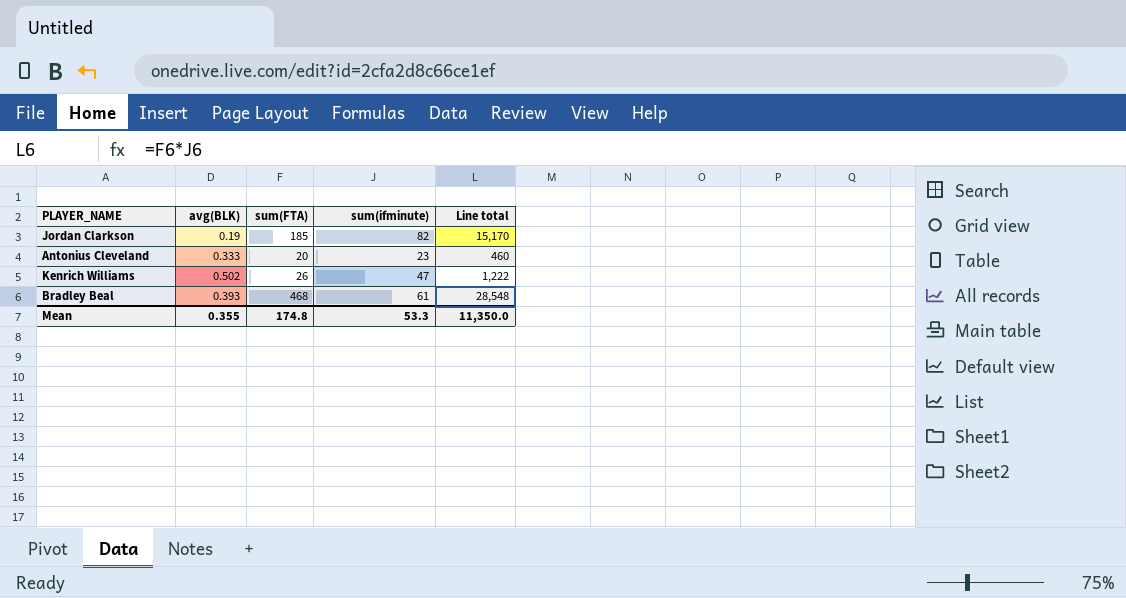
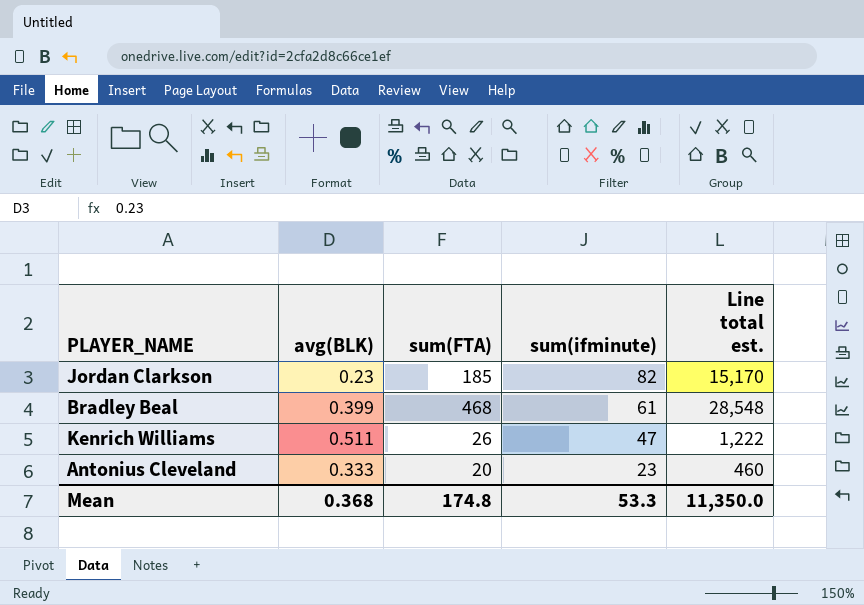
row order: none -> sum(ifminute) descending
column name: Line total -> Line total est.
Jordan Clarkson | avg(BLK): 0.19 -> 0.23
Bradley Beal | avg(BLK): 0.393 -> 0.399
Kenrich Williams | avg(BLK): 0.502 -> 0.511
Mean | avg(BLK): 0.355 -> 0.368

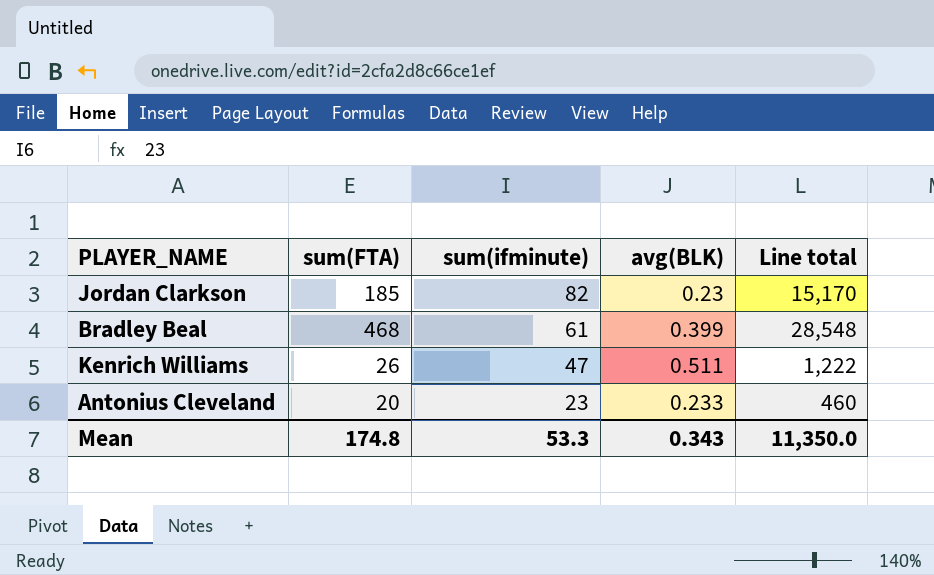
column avg(BLK) | position: 2 -> 4
column name: Line total est. -> Line total
Antonius Cleveland | avg(BLK): 0.333 -> 0.233
Mean | avg(BLK): 0.368 -> 0.343

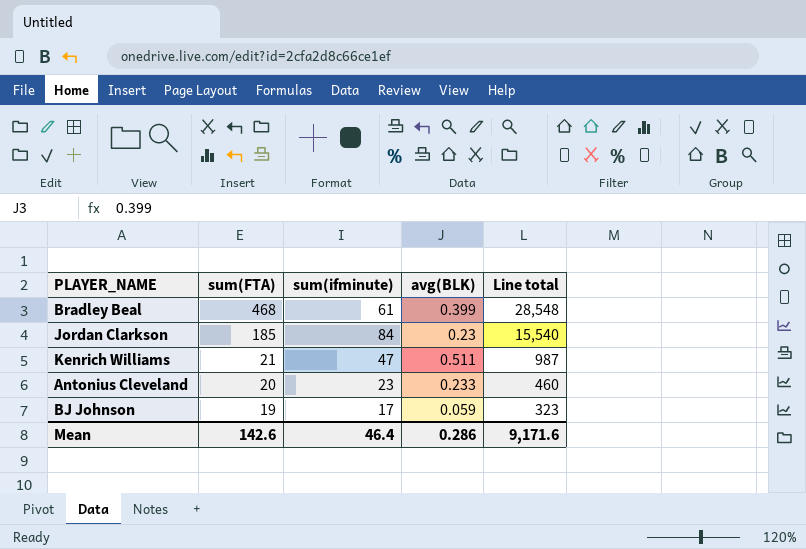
row order: sum(ifminute) descending -> sum(FTA) descending
Jordan Clarkson | sum(ifminute): 82 -> 84
Jordan Clarkson | Line total: 15,170 -> 15,540
Kenrich Williams | sum(FTA): 26 -> 21
Kenrich Williams | Line total: 1,222 -> 987
row BJ Johnson: none -> 19 | 17 | 0.059 | 323
Mean | sum(FTA): 174.8 -> 142.6
Mean | sum(ifminute): 53.3 -> 46.4
Mean | avg(BLK): 0.343 -> 0.286
Mean | Line total: 11,350.0 -> 9,171.6

